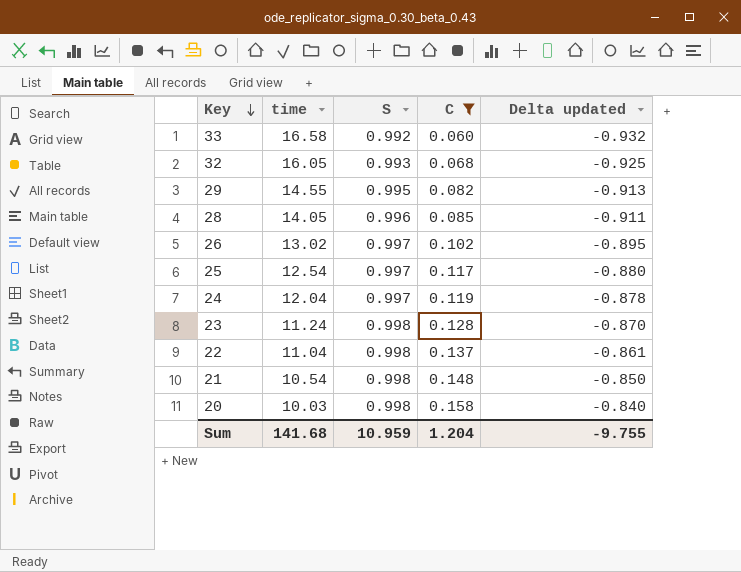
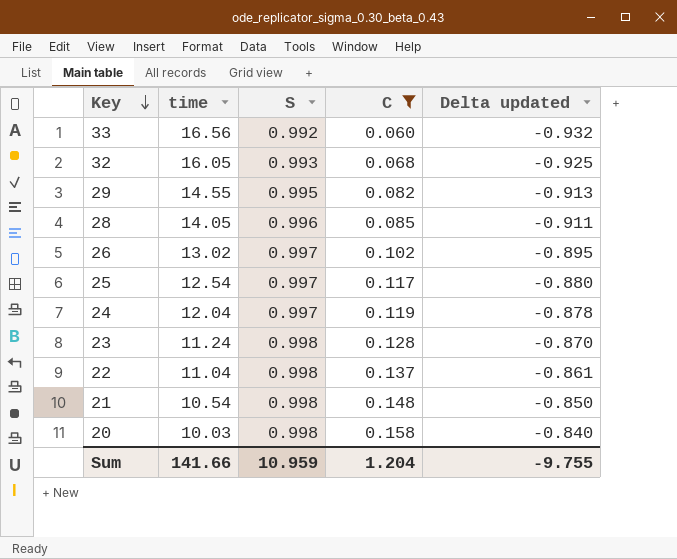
33 | time: 16.58 -> 16.56
Sum | time: 141.68 -> 141.66

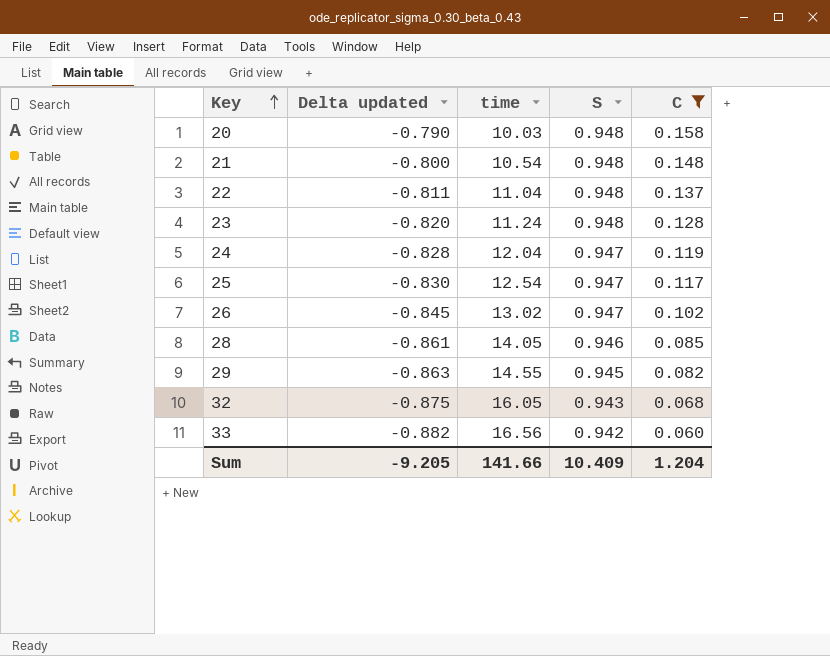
row order: Key descending -> Key ascending
column Delta updated | position: 5 -> 2
20 | Delta updated: -0.840 -> -0.790
20 | S: 0.998 -> 0.948
21 | Delta updated: -0.850 -> -0.800
21 | S: 0.998 -> 0.948
22 | Delta updated: -0.861 -> -0.811
22 | S: 0.998 -> 0.948
23 | Delta updated: -0.870 -> -0.820
23 | S: 0.998 -> 0.948
24 | Delta updated: -0.878 -> -0.828
24 | S: 0.997 -> 0.947
25 | Delta updated: -0.880 -> -0.830
25 | S: 0.997 -> 0.947
26 | Delta updated: -0.895 -> -0.845
26 | S: 0.997 -> 0.947
28 | Delta updated: -0.911 -> -0.861
28 | S: 0.996 -> 0.946
29 | Delta updated: -0.913 -> -0.863
29 | S: 0.995 -> 0.945
32 | Delta updated: -0.925 -> -0.875
32 | S: 0.993 -> 0.943
33 | Delta updated: -0.932 -> -0.882
33 | S: 0.992 -> 0.942
Sum | Delta updated: -9.755 -> -9.205
Sum | S: 10.959 -> 10.409

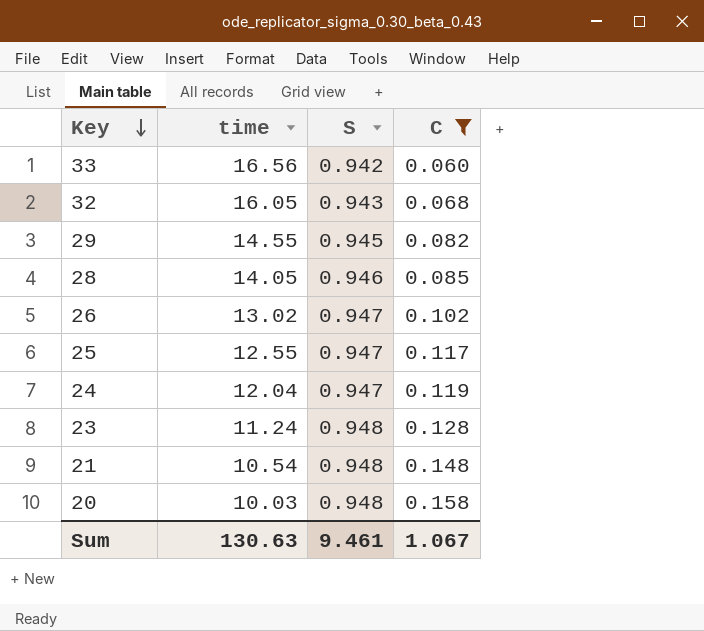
row order: Key ascending -> Key descending
column Delta updated | formula: [C] - [S] -> none
row 22: -0.811 | 11.04 | 0.948 | 0.137 -> none
25 | time: 12.54 -> 12.55
Sum | time: 141.66 -> 130.63
Sum | S: 10.409 -> 9.461
Sum | C: 1.204 -> 1.067

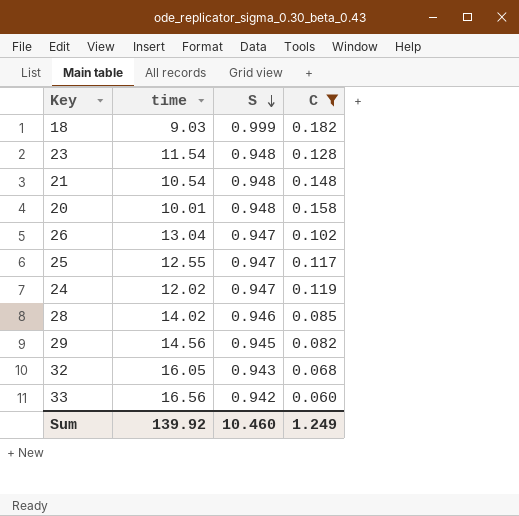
row order: Key descending -> S descending
row 18: none -> 9.03 | 0.999 | 0.182
23 | time: 11.24 -> 11.54
20 | time: 10.03 -> 10.01
26 | time: 13.02 -> 13.04
24 | time: 12.04 -> 12.02
28 | time: 14.05 -> 14.02
29 | time: 14.55 -> 14.56
Sum | time: 130.63 -> 139.92
Sum | S: 9.461 -> 10.460
Sum | C: 1.067 -> 1.249

